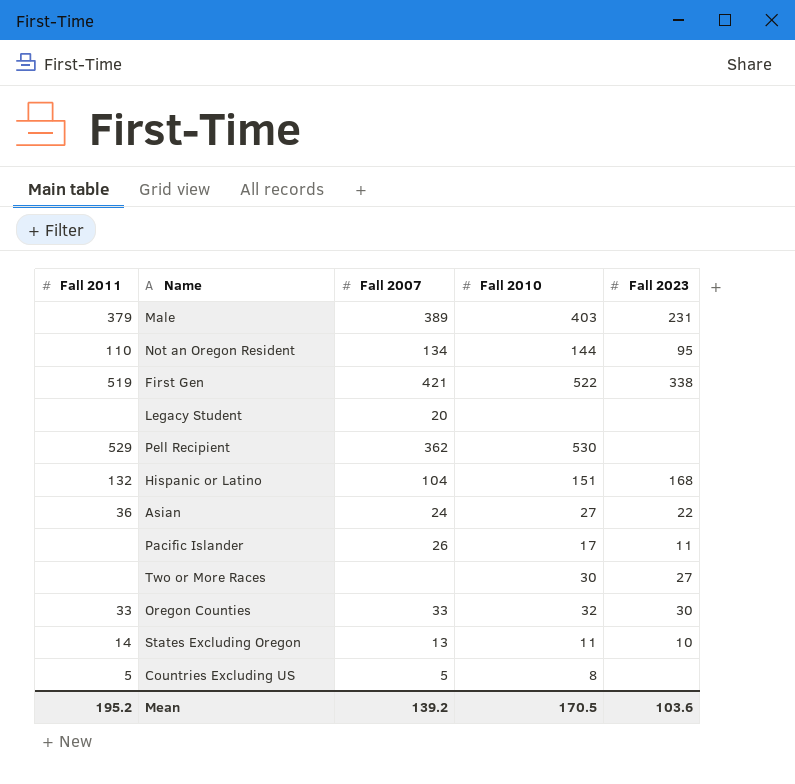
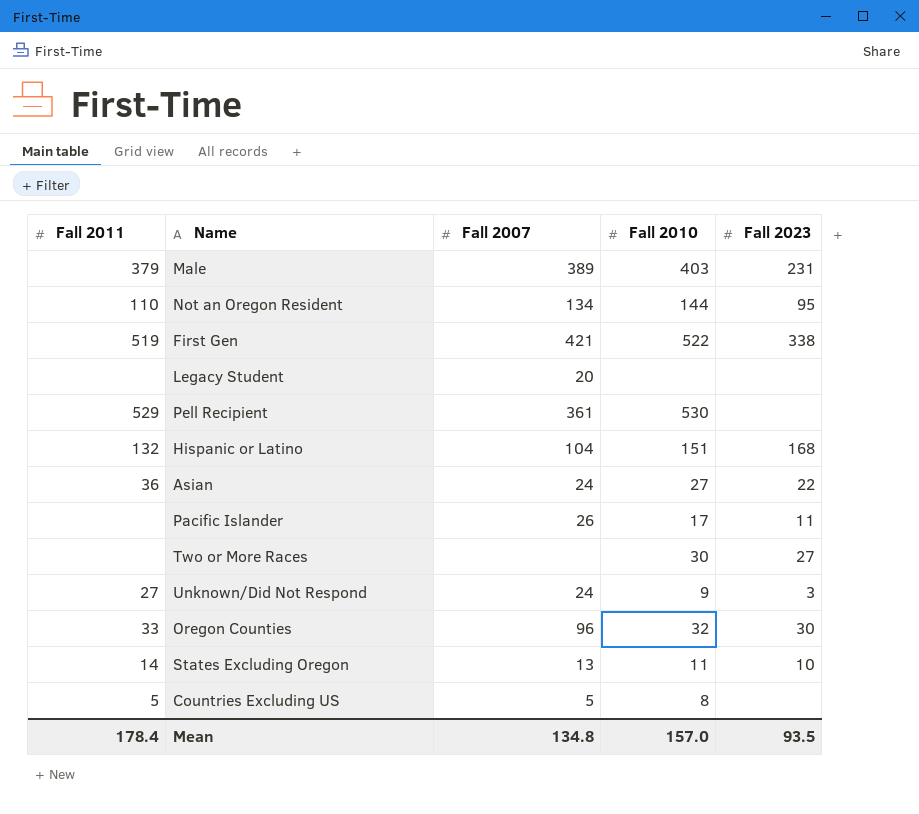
Pell Recipient | Fall 2007: 362 -> 361
row Unknown/Did Not Respond: none -> 27 | 24 | 9 | 3
Oregon Counties | Fall 2007: 33 -> 96
Mean | Fall 2011: 195.2 -> 178.4
Mean | Fall 2007: 139.2 -> 134.8
Mean | Fall 2010: 170.5 -> 157.0
Mean | Fall 2023: 103.6 -> 93.5

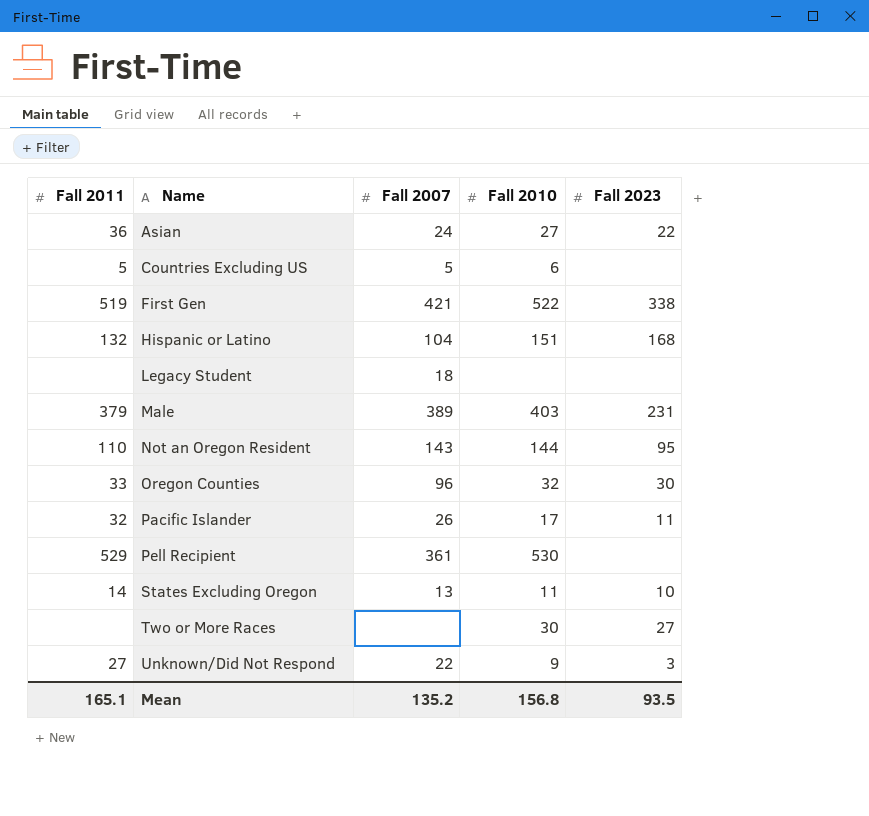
row order: none -> Name ascending
Countries Excluding US | Fall 2010: 8 -> 6
Legacy Student | Fall 2007: 20 -> 18
Not an Oregon Resident | Fall 2007: 134 -> 143
Pacific Islander | Fall 2011: none -> 32
Unknown/Did Not Respond | Fall 2007: 24 -> 22
Mean | Fall 2011: 178.4 -> 165.1
Mean | Fall 2007: 134.8 -> 135.2
Mean | Fall 2010: 157.0 -> 156.8

